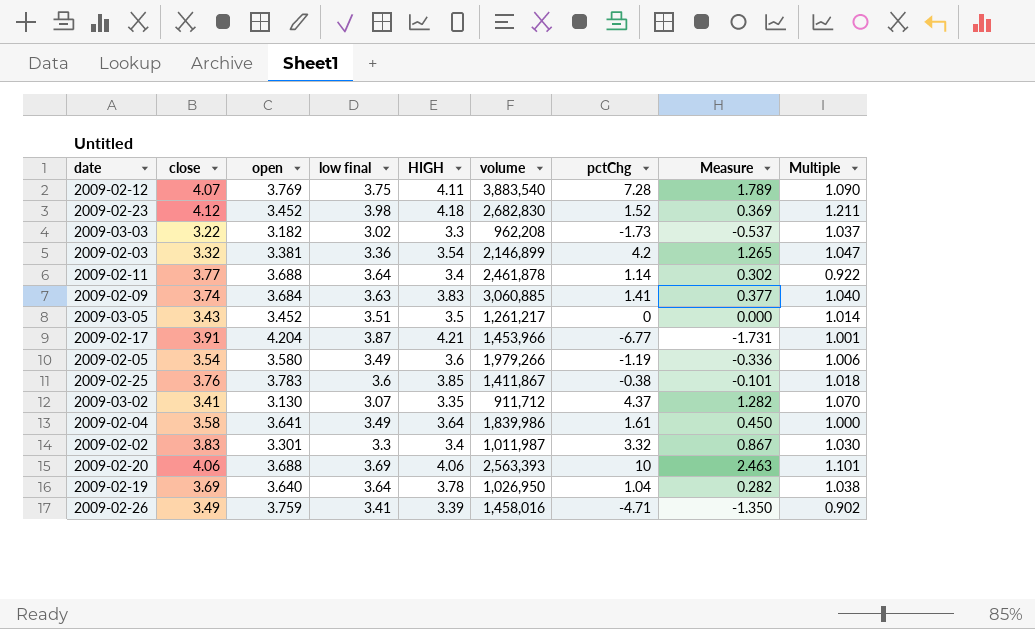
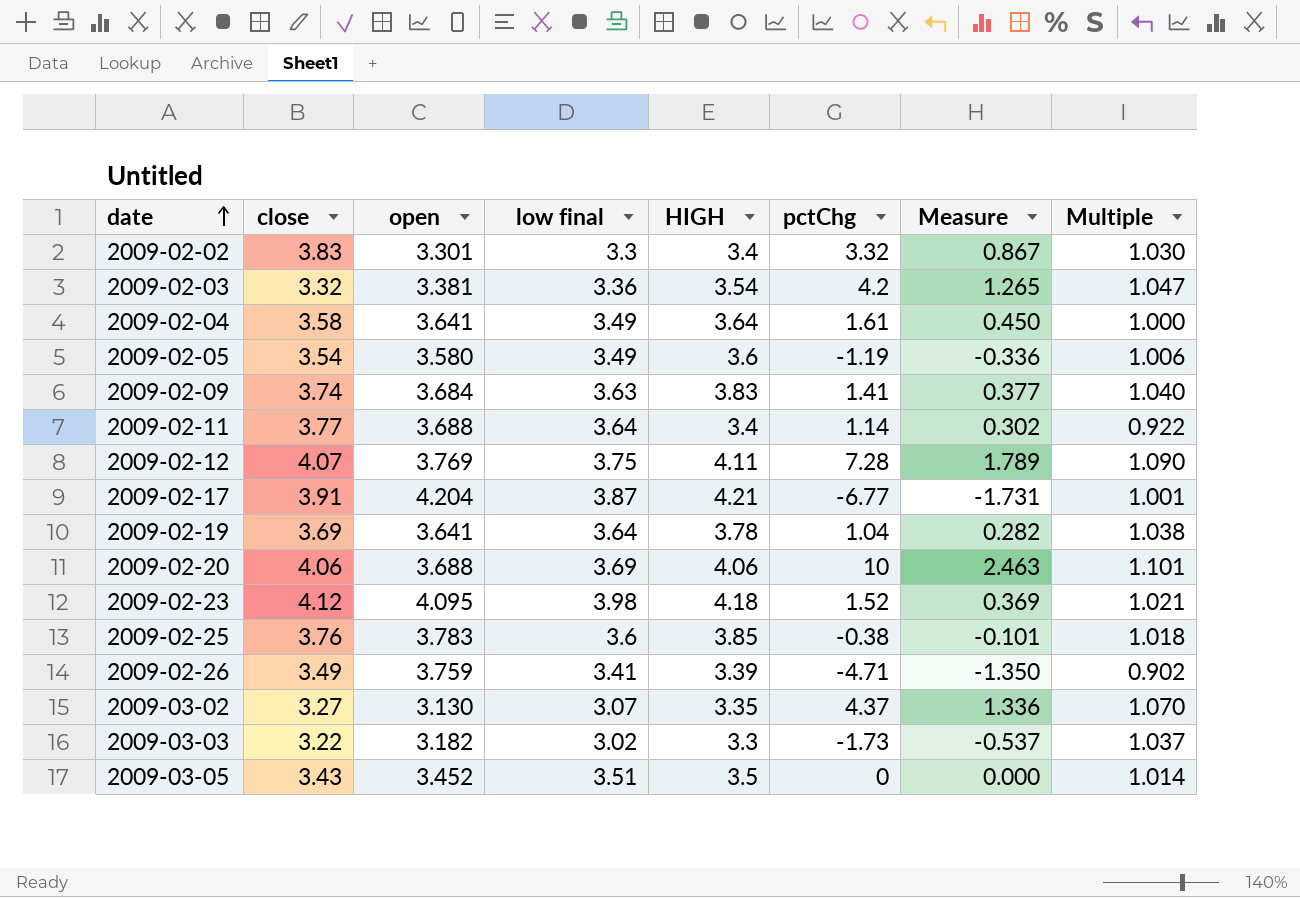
row order: none -> date ascending
column volume | position: 6 -> none
2009-02-19 | open: 3.640 -> 3.641
2009-02-23 | open: 3.452 -> 4.095
2009-02-23 | Multiple: 1.211 -> 1.021
2009-03-02 | close: 3.41 -> 3.27
2009-03-02 | Measure: 1.282 -> 1.336

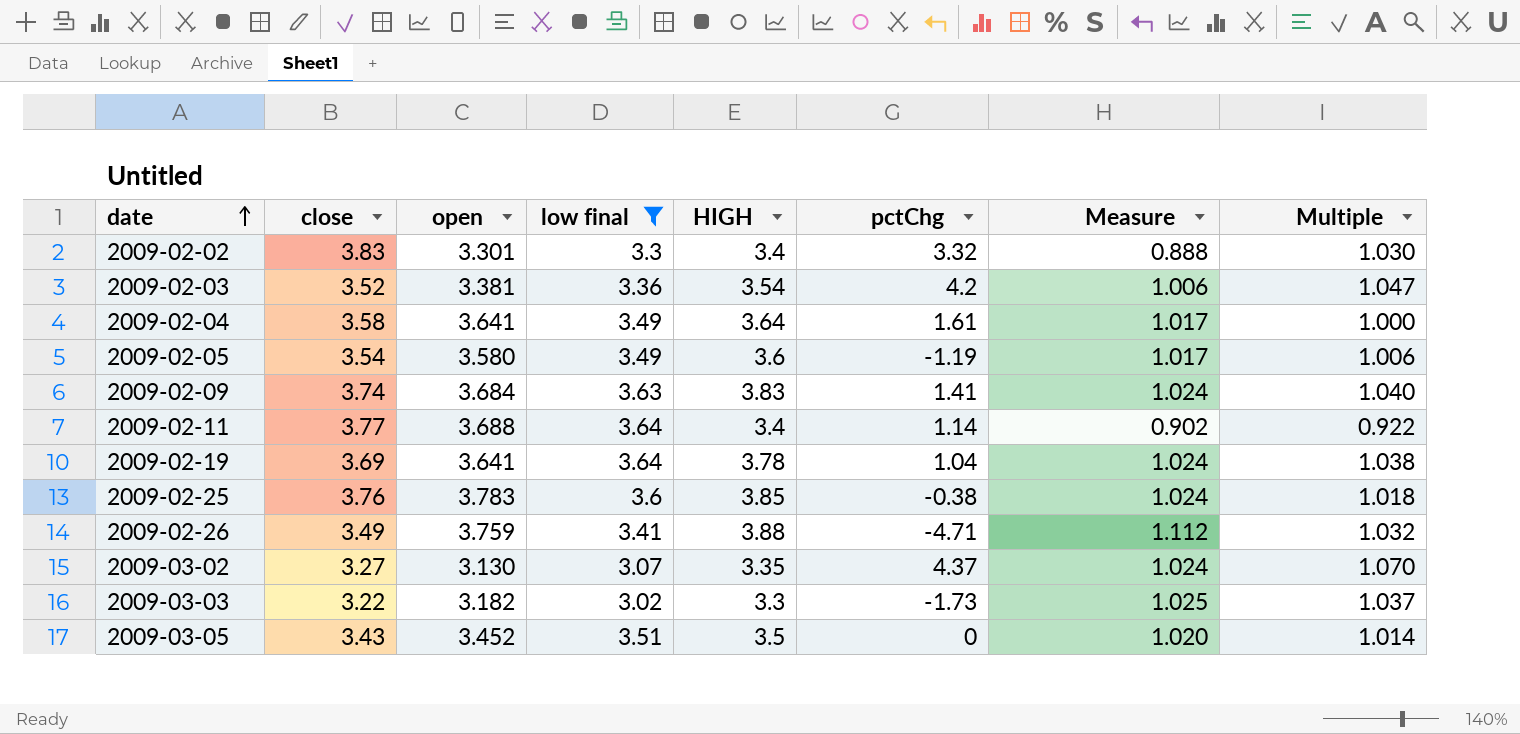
filter: none -> low final <= 3.64
column Measure | formula: [pctChg] / [close] -> [HIGH] / [close]
2009-02-03 | close: 3.32 -> 3.52
2009-02-26 | HIGH: 3.39 -> 3.88
2009-02-26 | Multiple: 0.902 -> 1.032

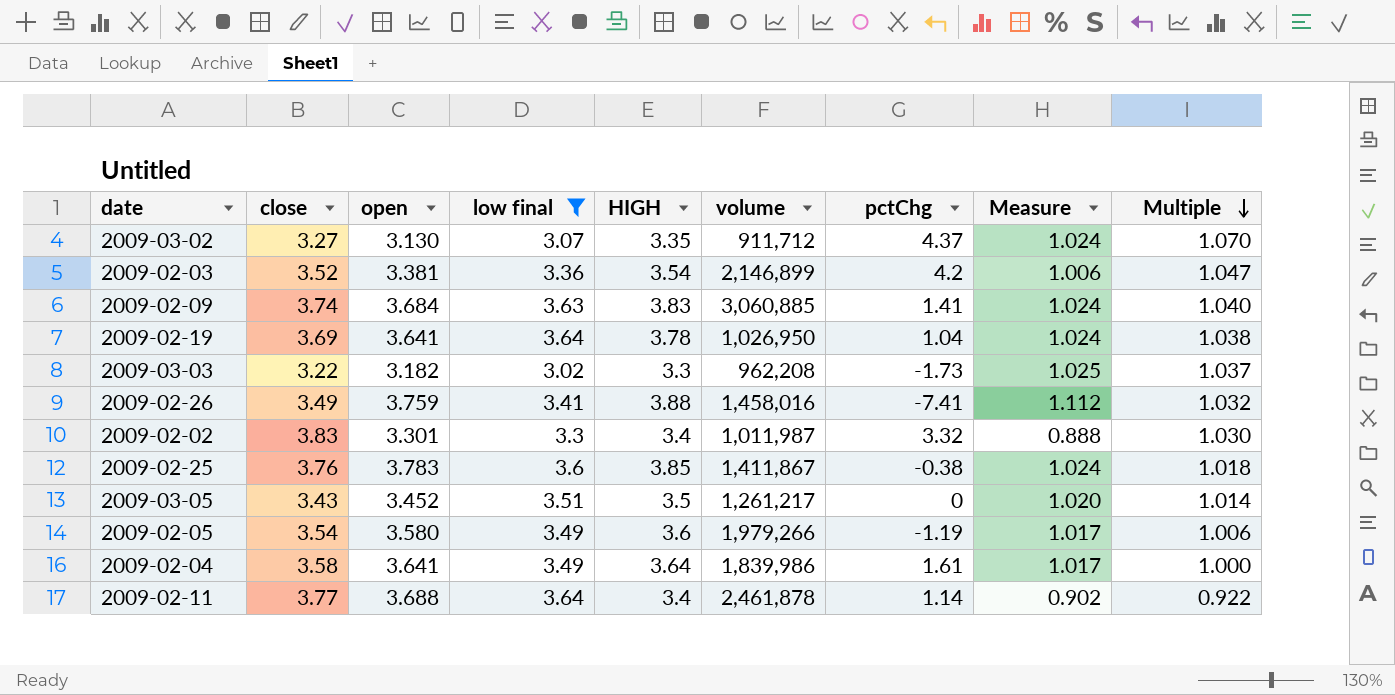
row order: date ascending -> Multiple descending
column volume | position: none -> 6
2009-02-26 | pctChg: -4.71 -> -7.41

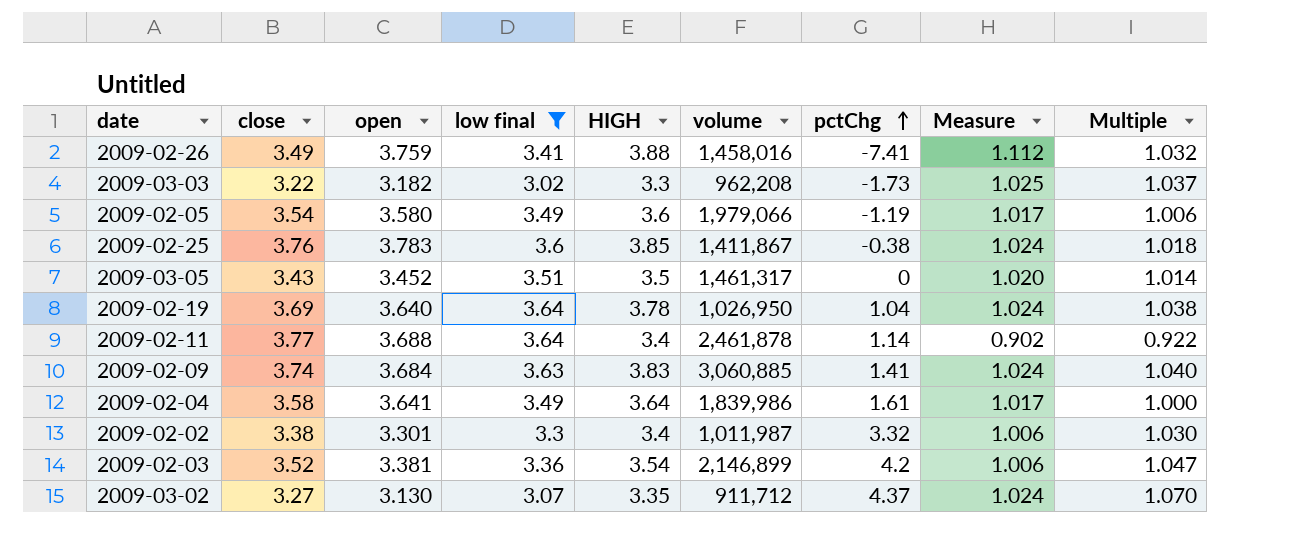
row order: Multiple descending -> pctChg ascending
2009-02-05 | volume: 1,979,266 -> 1,979,066
2009-03-05 | volume: 1,261,217 -> 1,461,317
2009-02-19 | open: 3.641 -> 3.640
2009-02-02 | close: 3.83 -> 3.38
2009-02-02 | Measure: 0.888 -> 1.006

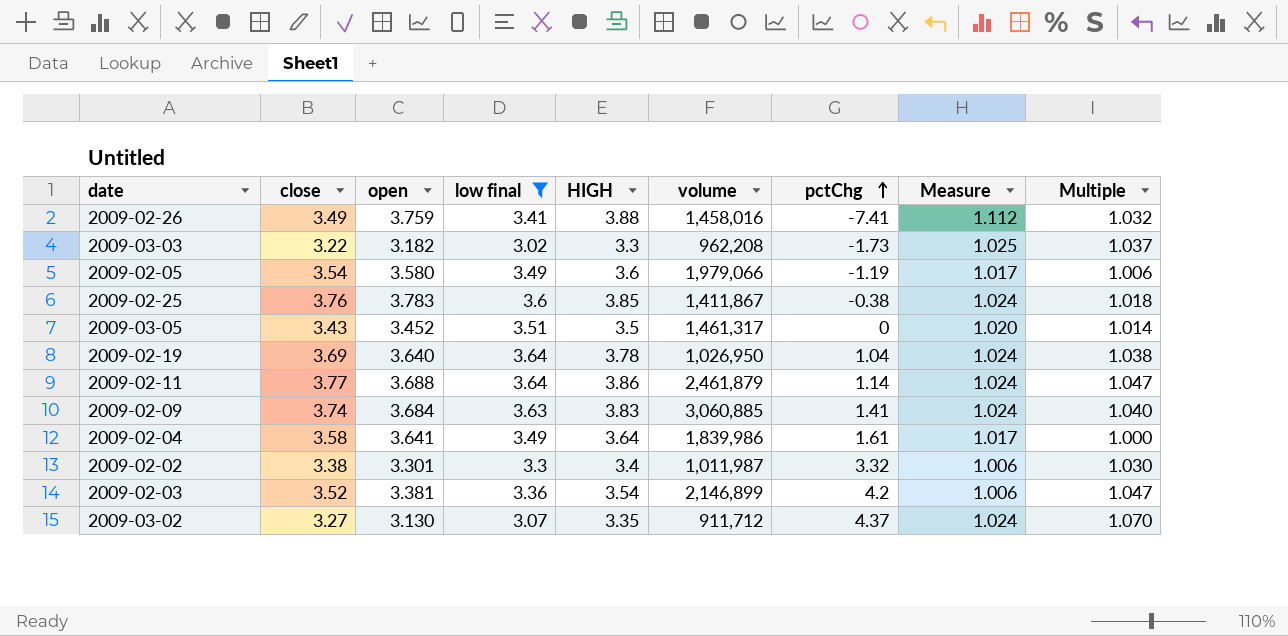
2009-02-11 | HIGH: 3.4 -> 3.86
2009-02-11 | volume: 2,461,878 -> 2,461,879
2009-02-11 | Measure: 0.902 -> 1.024
2009-02-11 | Multiple: 0.922 -> 1.047

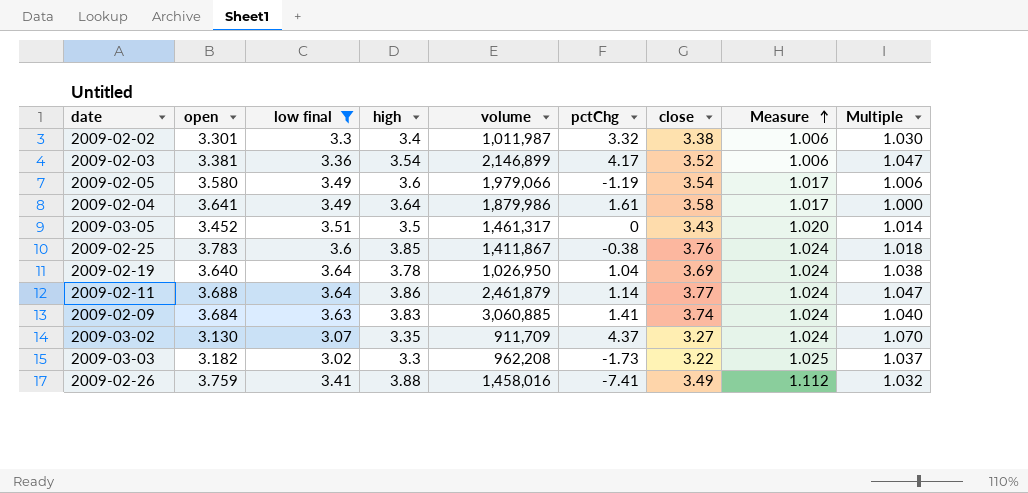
row order: pctChg ascending -> Measure ascending
column name: HIGH -> high
column close | position: 2 -> 7
2009-02-03 | pctChg: 4.2 -> 4.17
2009-02-04 | volume: 1,839,986 -> 1,879,986
2009-03-02 | volume: 911,712 -> 911,709

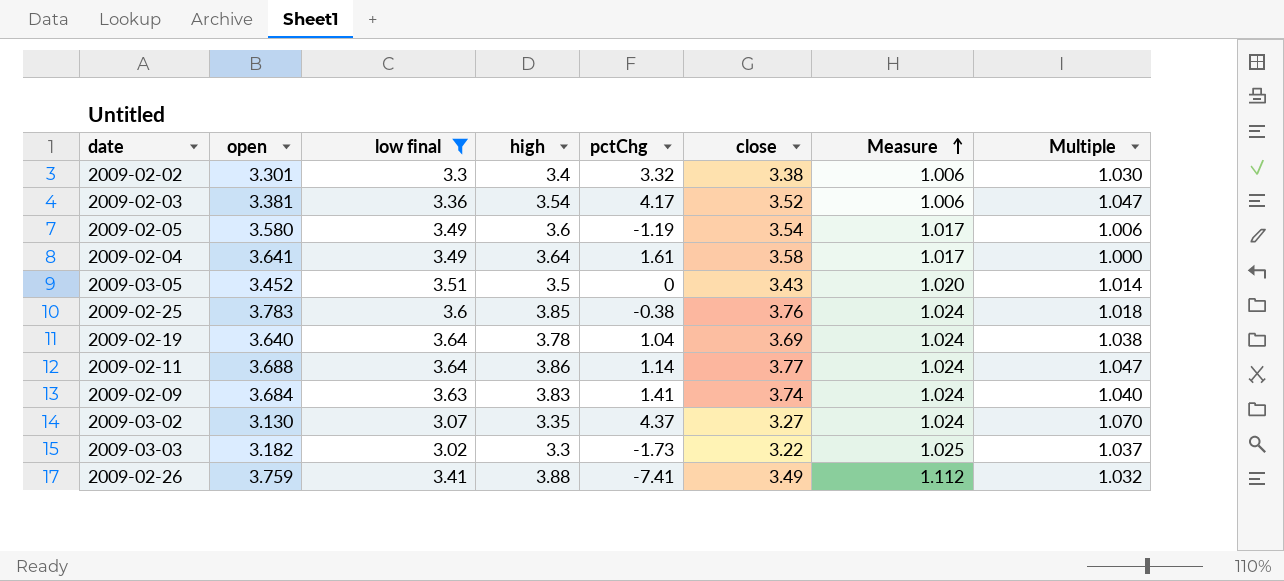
column volume | position: 5 -> none

